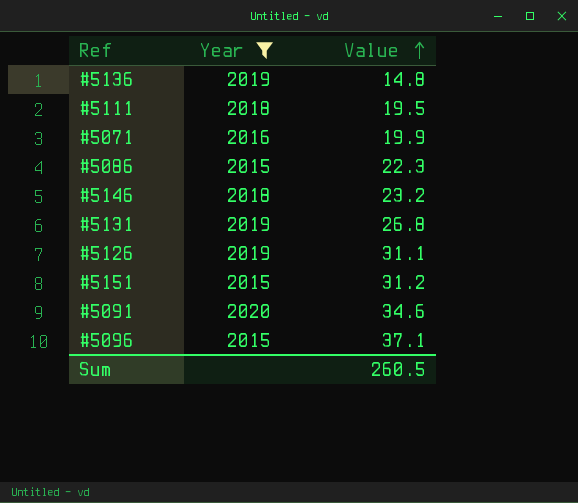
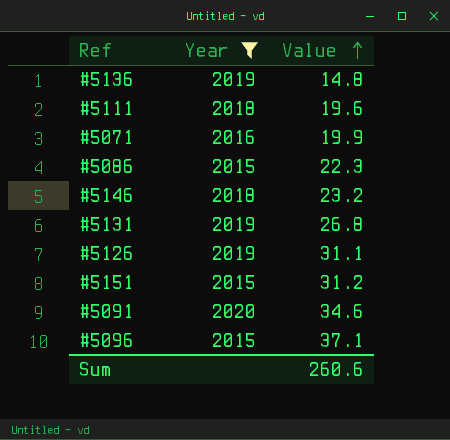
#5111 | Value: 19.5 -> 19.6
Sum | Value: 260.5 -> 260.6

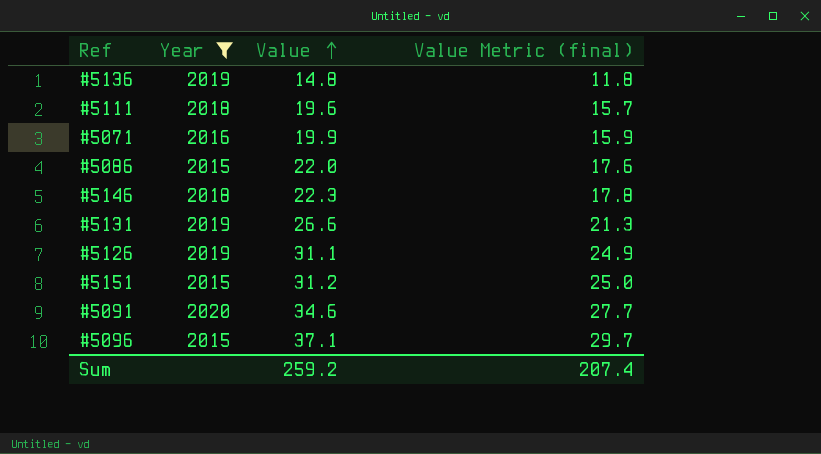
column Value Metric (final) | formula: none -> [Value] * 0.8
#5086 | Value: 22.3 -> 22.0
#5146 | Value: 23.2 -> 22.3
#5131 | Value: 26.8 -> 26.6
Sum | Value: 260.6 -> 259.2

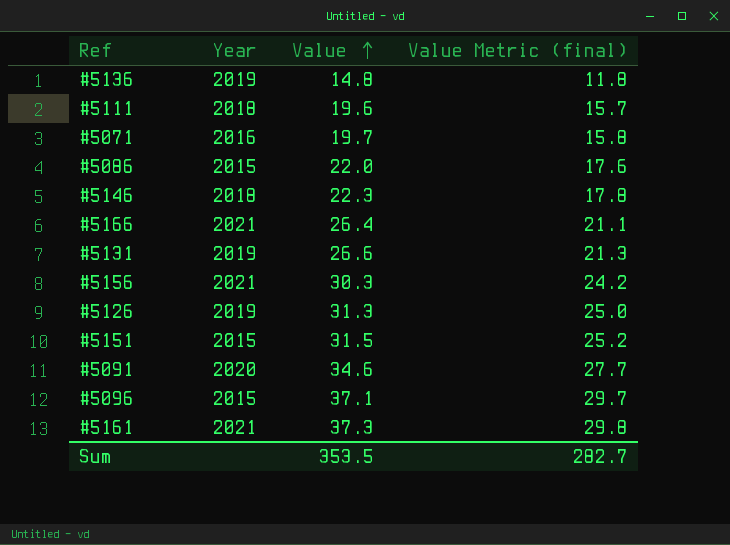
filter: Year != 2021 -> none
#5071 | Value: 19.9 -> 19.7
#5071 | Value Metric (final): 15.9 -> 15.8
#5126 | Value: 31.1 -> 31.3
#5126 | Value Metric (final): 24.9 -> 25.0
#5151 | Value: 31.2 -> 31.5
#5151 | Value Metric (final): 25.0 -> 25.2
Sum | Value: 259.2 -> 353.5
Sum | Value Metric (final): 207.4 -> 282.7

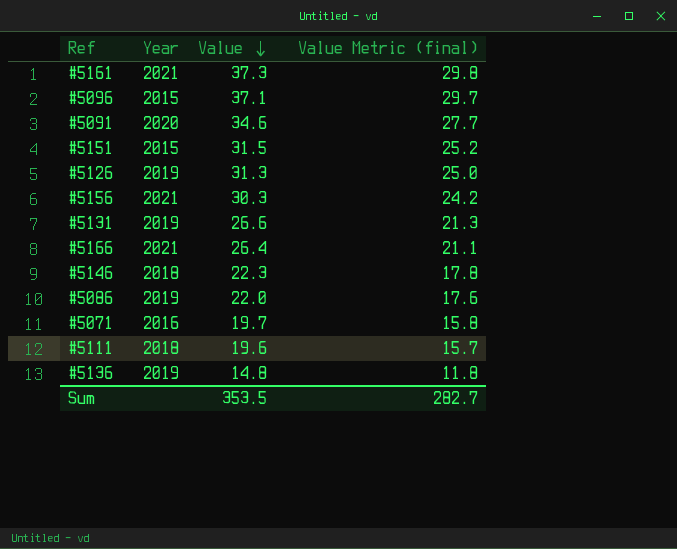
row order: Value ascending -> Value descending
#5086 | Year: 2015 -> 2019

